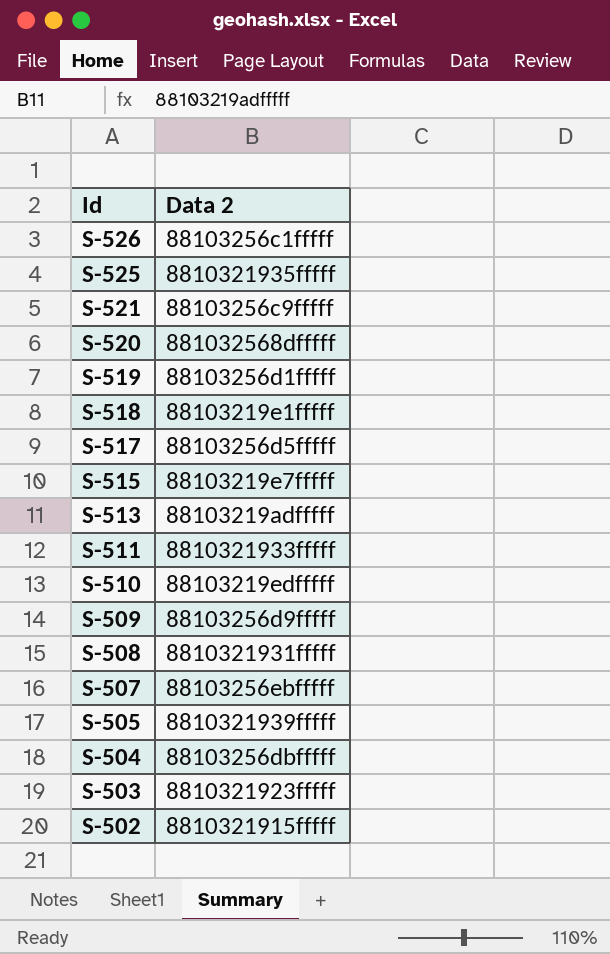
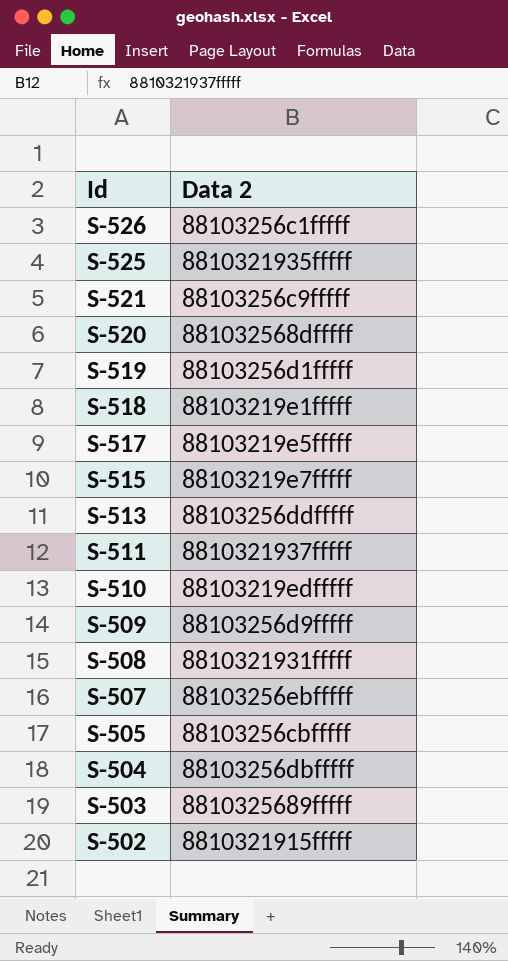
S-517 | Data 2: 88103256d5fffff -> 88103219e5fffff
S-513 | Data 2: 88103219adfffff -> 88103256ddfffff
S-511 | Data 2: 8810321933fffff -> 8810321937fffff
S-505 | Data 2: 8810321939fffff -> 88103256cbfffff
S-503 | Data 2: 8810321923fffff -> 8810325689fffff

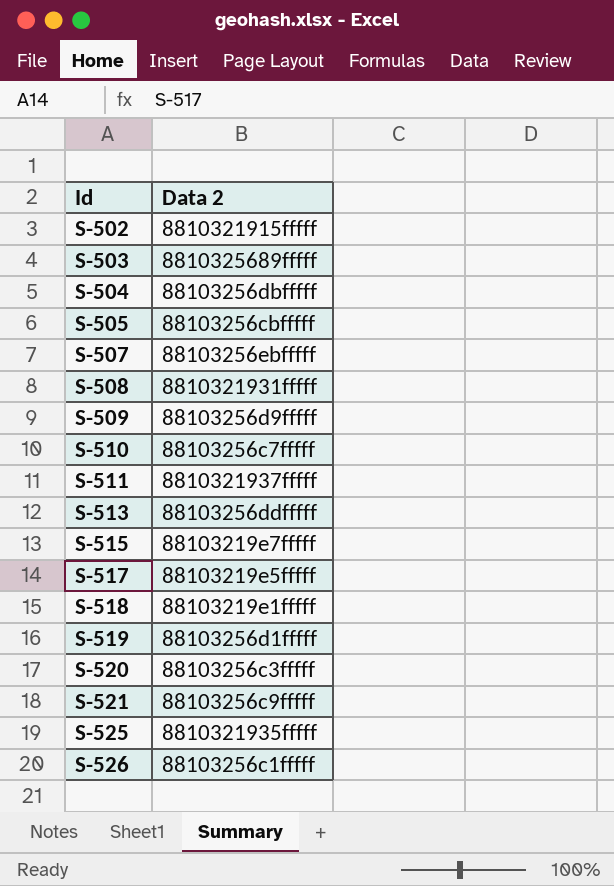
row order: Id descending -> Id ascending
S-510 | Data 2: 88103219edfffff -> 88103256c7fffff
S-520 | Data 2: 881032568dfffff -> 88103256c3fffff

